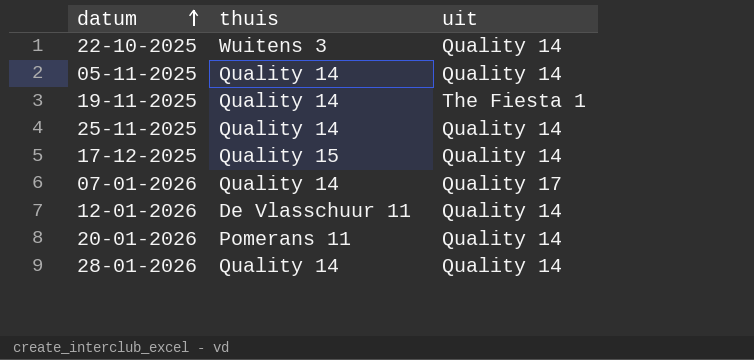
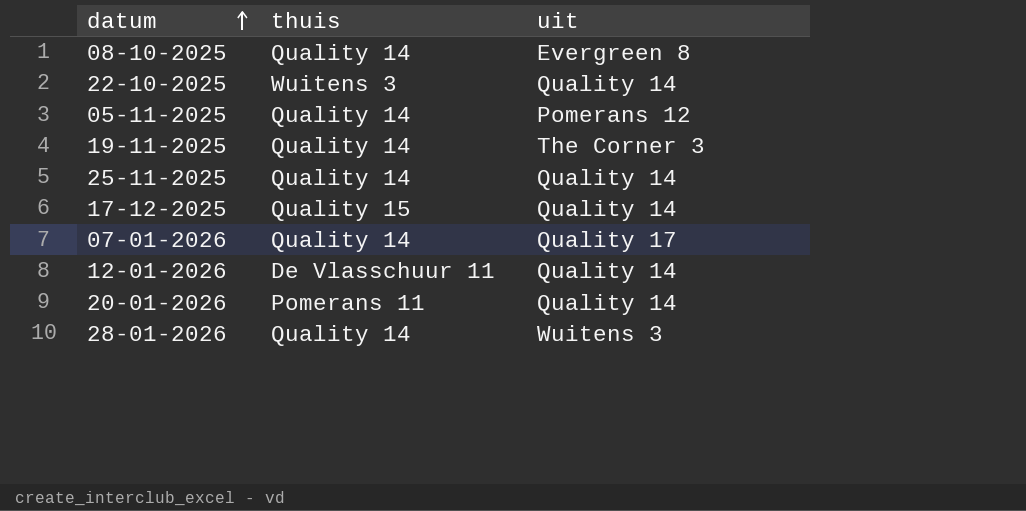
row 08-10-2025: none -> Quality 14 | Evergreen 8
05-11-2025 | uit: Quality 14 -> Pomerans 12
19-11-2025 | uit: The Fiesta 1 -> The Corner 3
28-01-2026 | uit: Quality 14 -> Wuitens 3

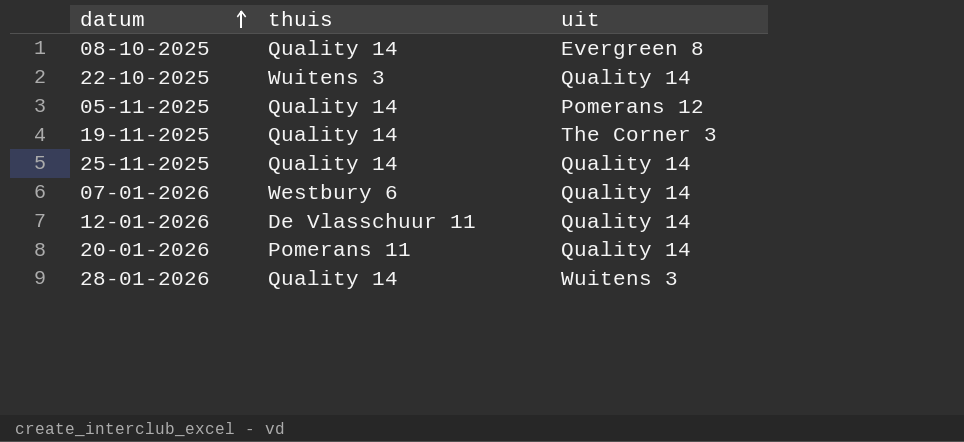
row 17-12-2025: Quality 15 | Quality 14 -> none
07-01-2026 | thuis: Quality 14 -> Westbury 6
07-01-2026 | uit: Quality 17 -> Quality 14

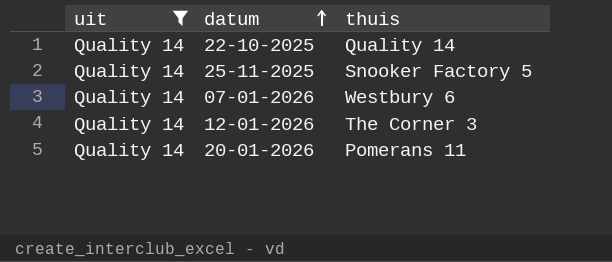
filter: none -> uit = Quality 14
column uit | position: 3 -> 1
22-10-2025 | thuis: Wuitens 3 -> Quality 14
25-11-2025 | thuis: Quality 14 -> Snooker Factory 5
12-01-2026 | thuis: De Vlasschuur 11 -> The Corner 3

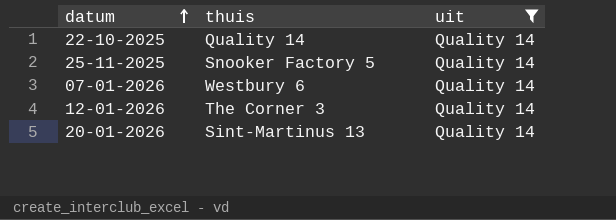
column uit | position: 1 -> 3
20-01-2026 | thuis: Pomerans 11 -> Sint-Martinus 13

